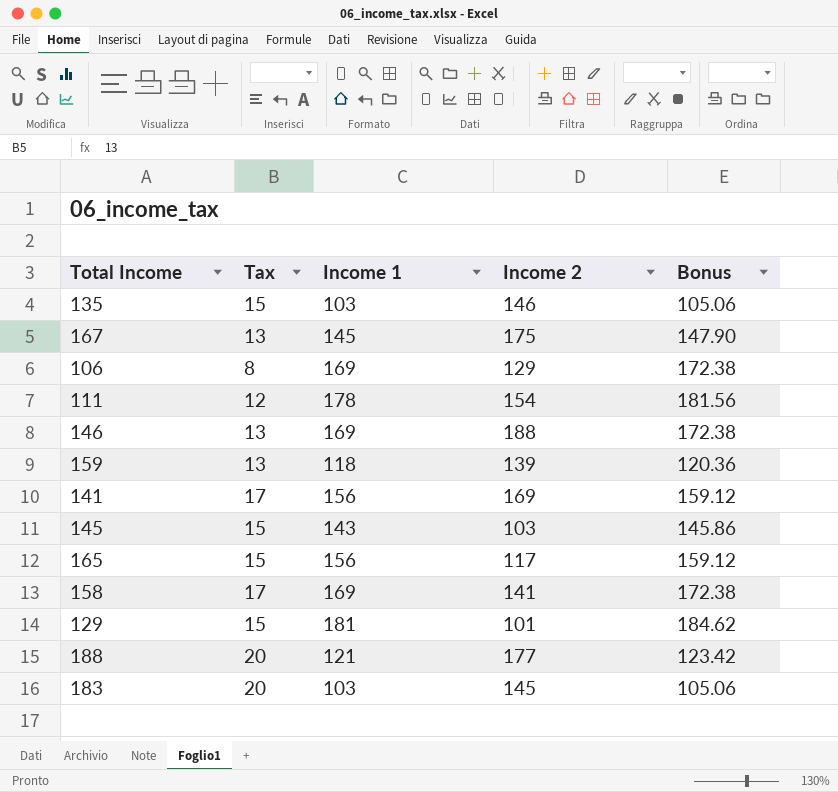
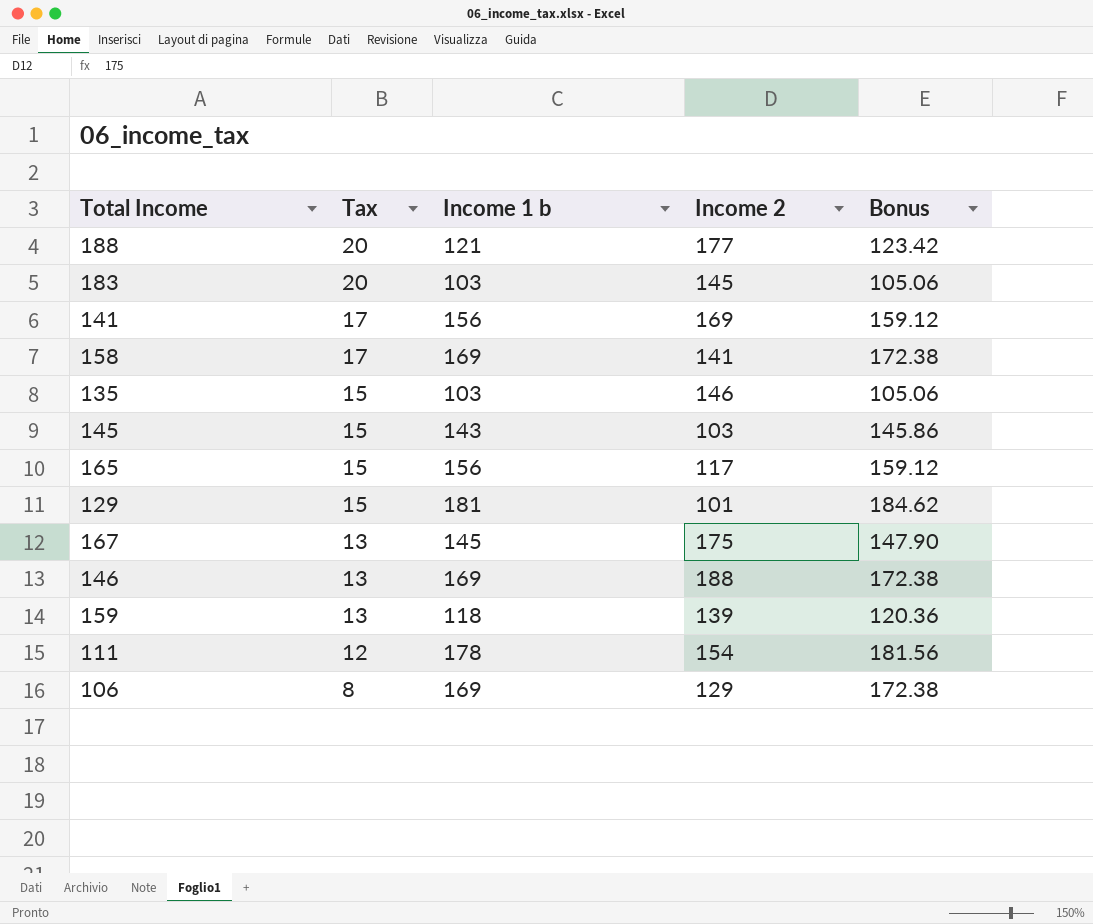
row order: none -> Tax descending
column name: Income 1 -> Income 1 b

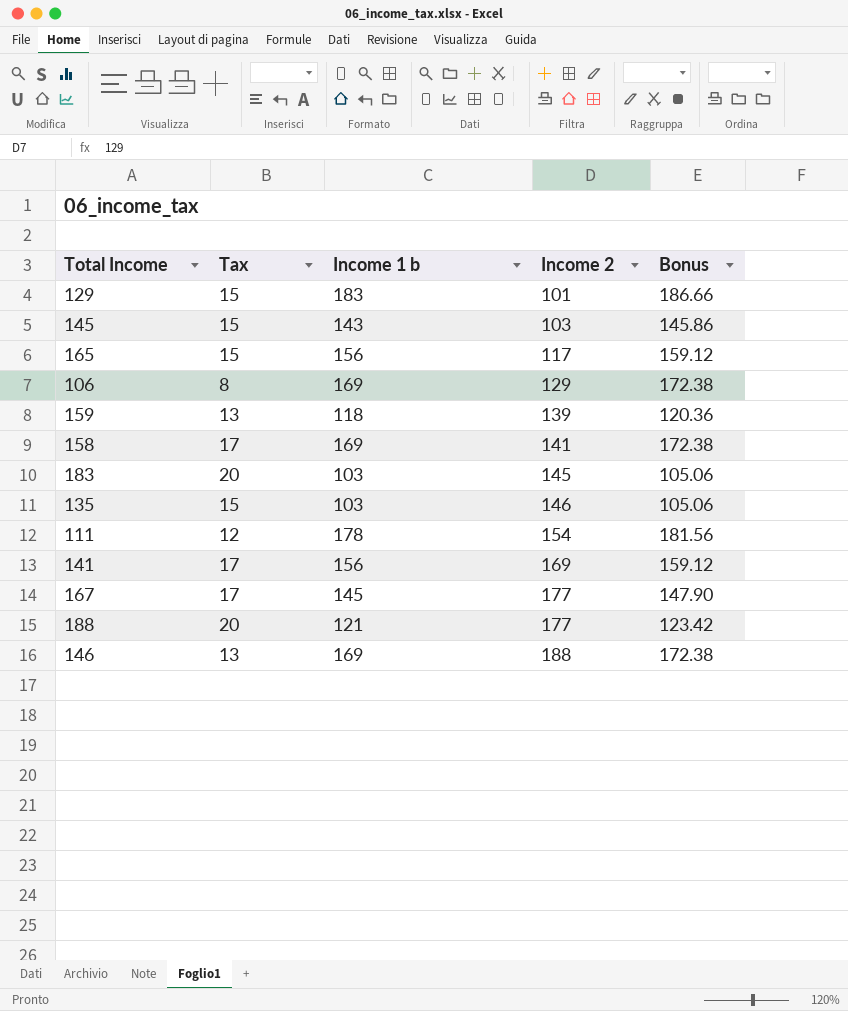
row order: Tax descending -> Income 2 ascending
129 | Income 1 b: 181 -> 183
129 | Bonus: 184.62 -> 186.66
167 | Tax: 13 -> 17
167 | Income 2: 175 -> 177

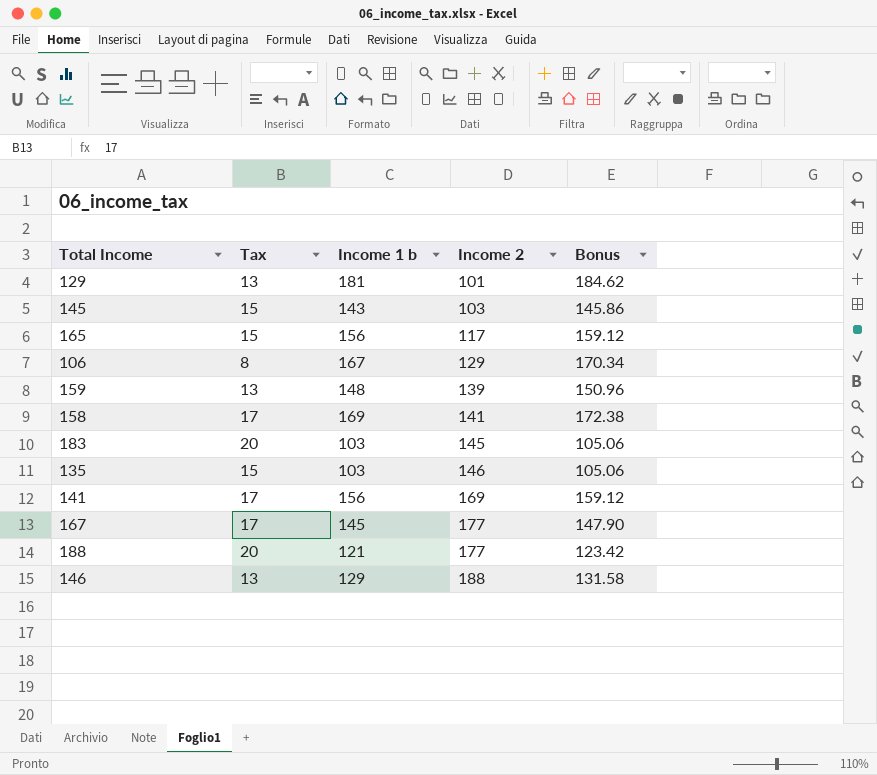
row 111: 12 | 178 | 154 | 181.56 -> none
129 | Tax: 15 -> 13
129 | Income 1 b: 183 -> 181
129 | Bonus: 186.66 -> 184.62
106 | Income 1 b: 169 -> 167
106 | Bonus: 172.38 -> 170.34
159 | Income 1 b: 118 -> 148
159 | Bonus: 120.36 -> 150.96
146 | Income 1 b: 169 -> 129
146 | Bonus: 172.38 -> 131.58

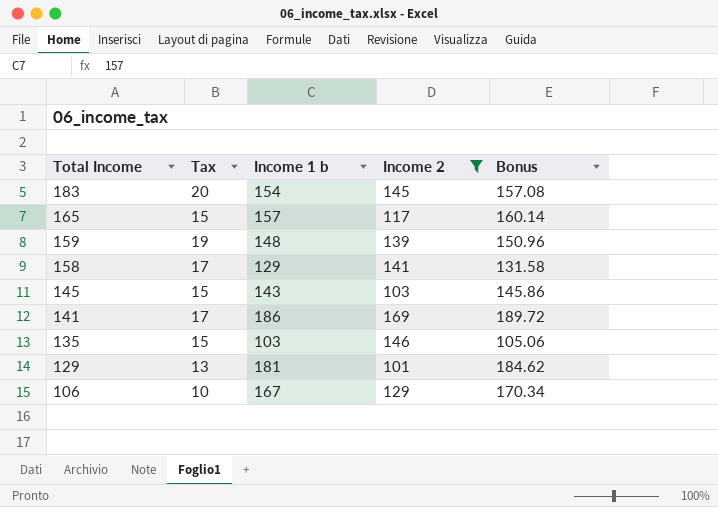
filter: none -> Income 2 <= 169
row order: Income 2 ascending -> Total Income descending
183 | Income 1 b: 103 -> 154
183 | Bonus: 105.06 -> 157.08
165 | Income 1 b: 156 -> 157
165 | Bonus: 159.12 -> 160.14
159 | Tax: 13 -> 19
158 | Income 1 b: 169 -> 129
158 | Bonus: 172.38 -> 131.58
141 | Income 1 b: 156 -> 186
141 | Bonus: 159.12 -> 189.72
106 | Tax: 8 -> 10

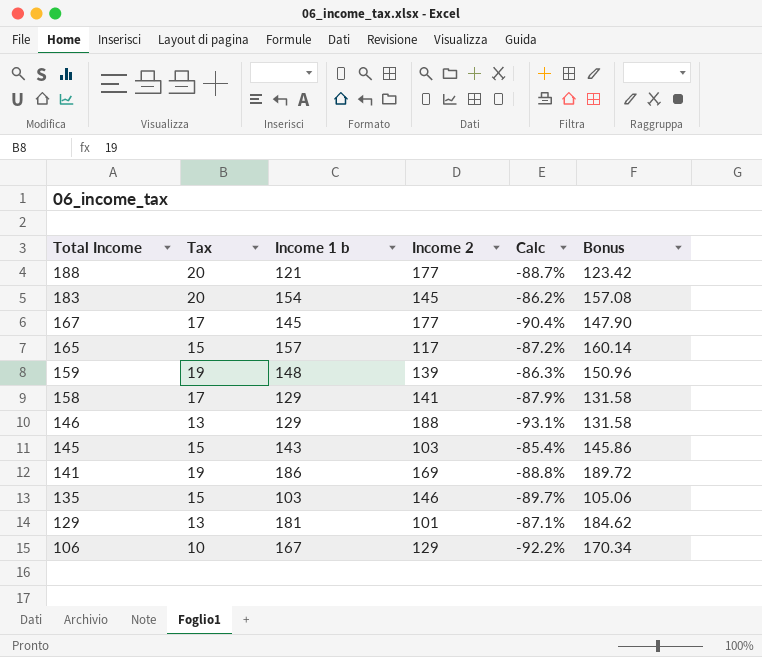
filter: Income 2 <= 169 -> none
column Calc | formula: none -> ([Tax] - [Income 2]) / [Income 2]
141 | Tax: 17 -> 19

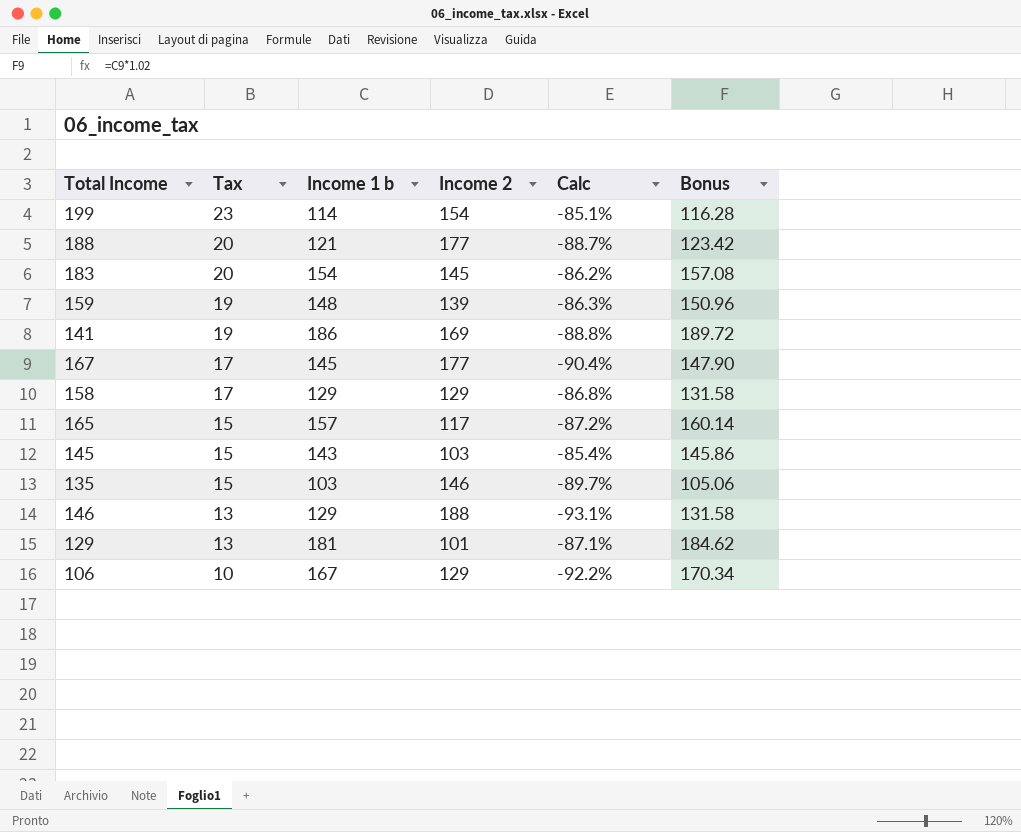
row order: Total Income descending -> Tax descending
row 199: none -> 23 | 114 | 154 | -85.1% | 116.28
158 | Income 2: 141 -> 129
158 | Calc: -87.9% -> -86.8%

